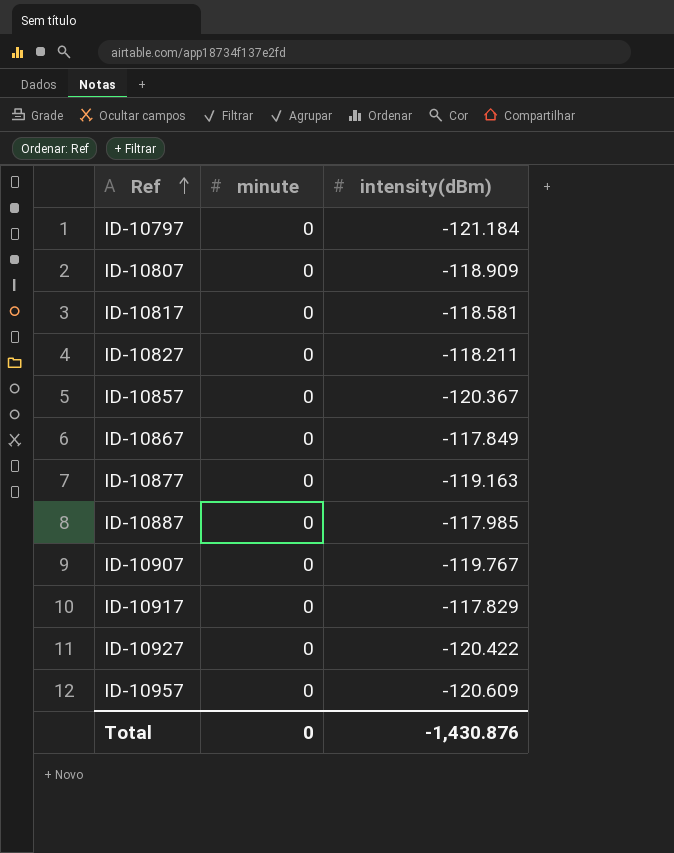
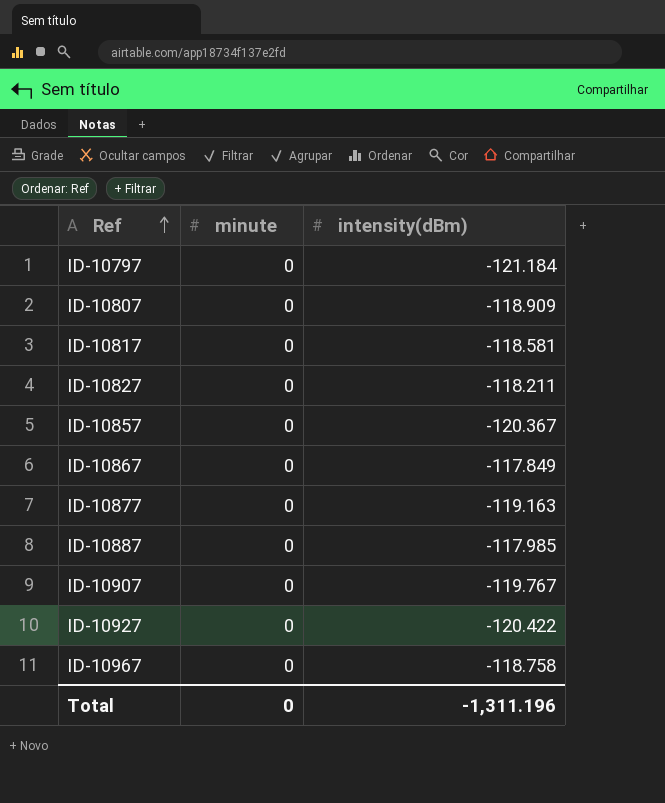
row ID-10917: 0 | -117.829 -> none
row ID-10957: 0 | -120.609 -> none
row ID-10967: none -> 0 | -118.758
Total | intensity(dBm): -1,430.876 -> -1,311.196

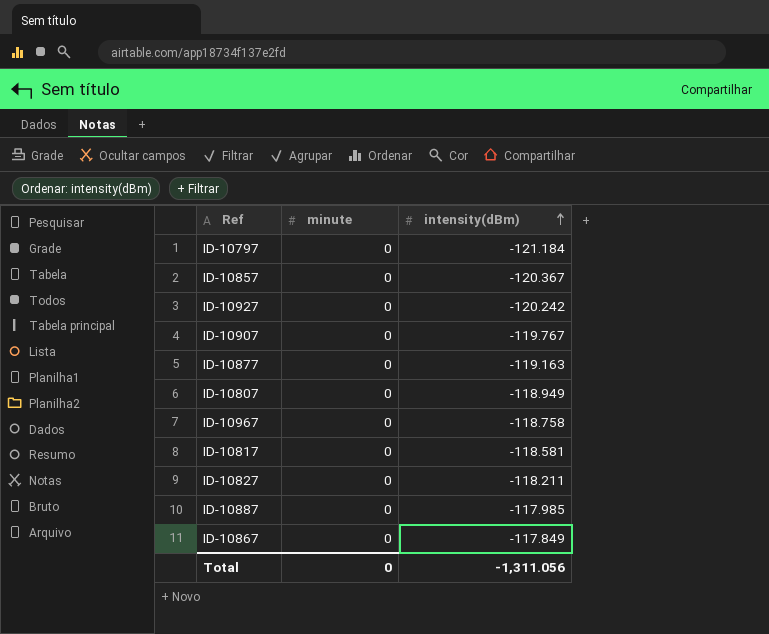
row order: Ref ascending -> intensity(dBm) ascending
ID-10927 | intensity(dBm): -120.422 -> -120.242
ID-10807 | intensity(dBm): -118.909 -> -118.949
Total | intensity(dBm): -1,311.196 -> -1,311.056

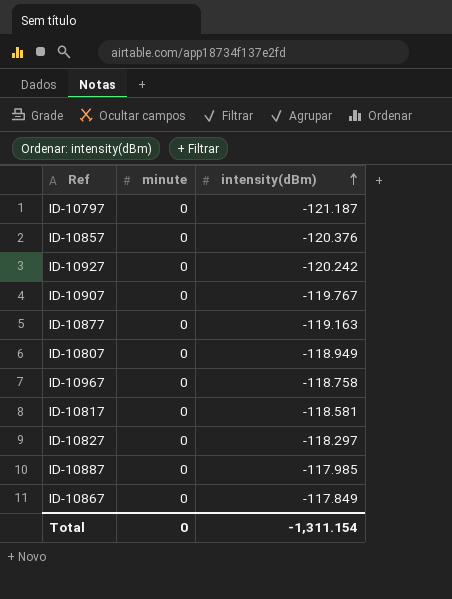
ID-10797 | intensity(dBm): -121.184 -> -121.187
ID-10857 | intensity(dBm): -120.367 -> -120.376
ID-10827 | intensity(dBm): -118.211 -> -118.297
Total | intensity(dBm): -1,311.056 -> -1,311.154

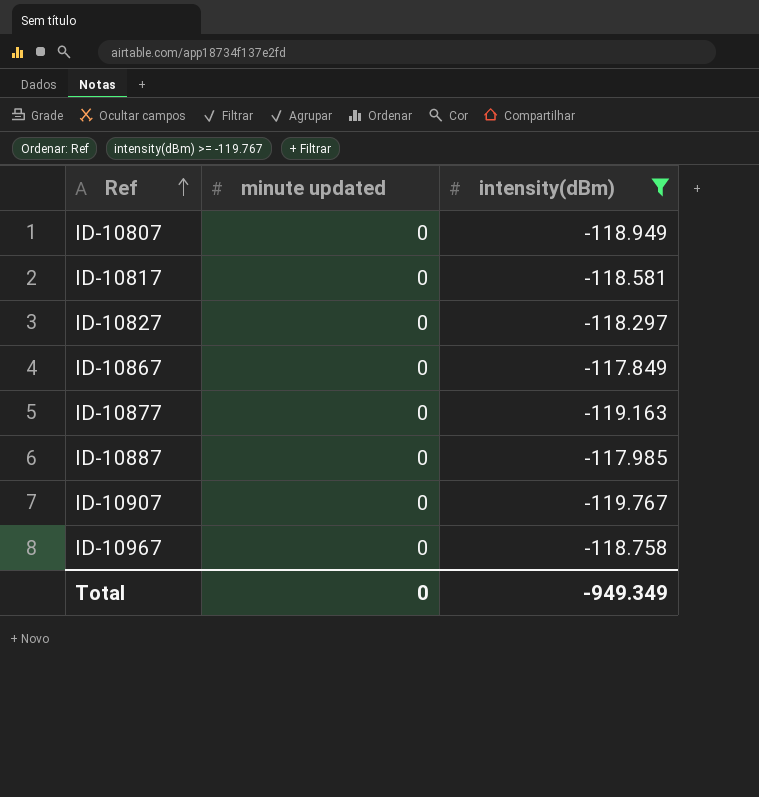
filter: none -> intensity(dBm) >= -119.767
row order: intensity(dBm) ascending -> Ref ascending
column name: minute -> minute updated
Total | intensity(dBm): -1,311.154 -> -949.349

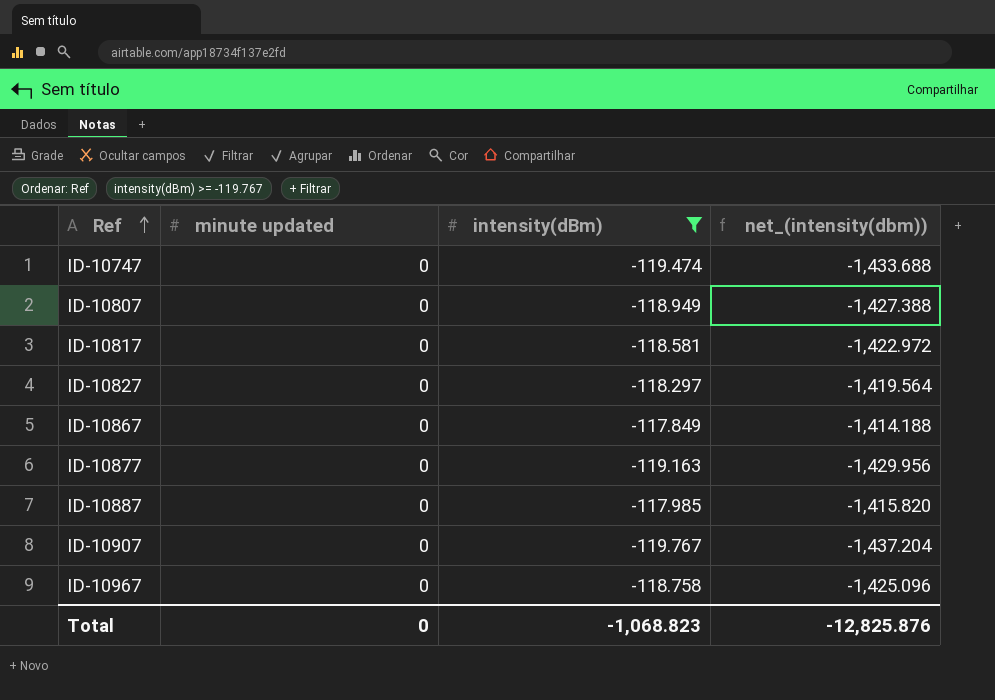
column net_(intensity(dbm)) | formula: none -> [intensity(dBm)] * 12
row ID-10747: none -> 0 | -119.474 | -1,433.688
Total | intensity(dBm): -949.349 -> -1,068.823

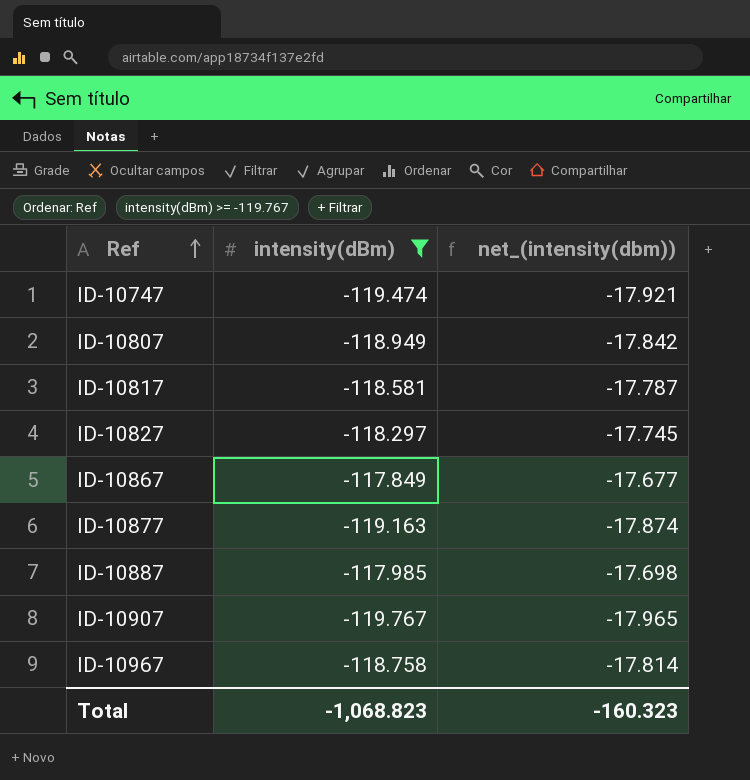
column minute updated | position: 2 -> none
column net_(intensity(dbm)) | formula: [intensity(dBm)] * 12 -> [intensity(dBm)] * 0.15
Total | net_(intensity(dbm)): -12,825.876 -> -160.323

